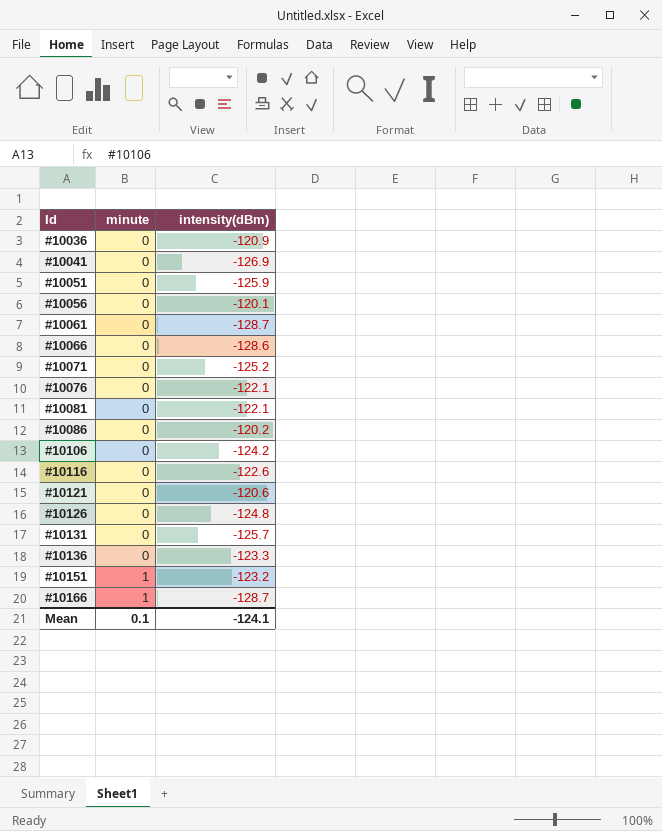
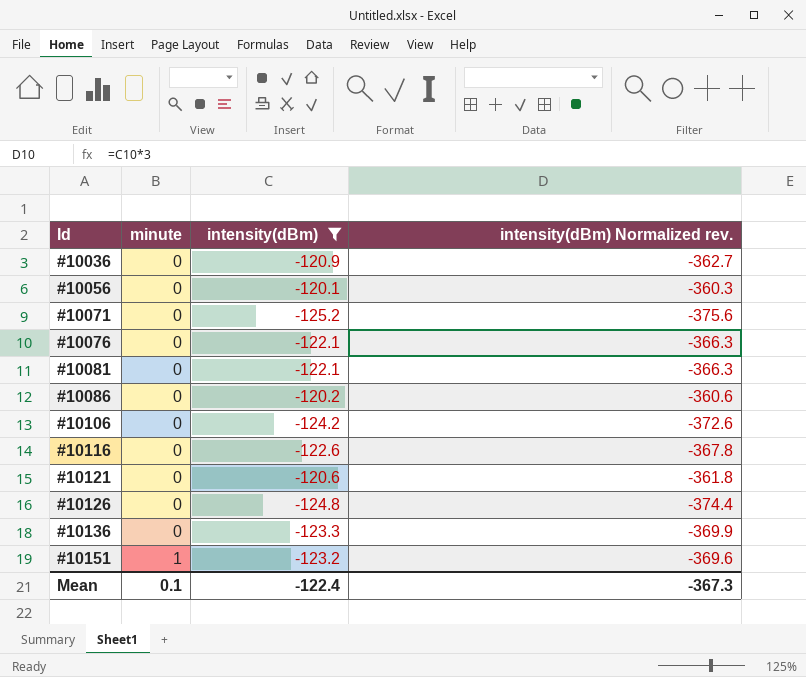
filter: none -> intensity(dBm) >= -125.2
column intensity(dBm) Normalized rev. | formula: none -> [intensity(dBm)] * 3
Mean | intensity(dBm): -124.1 -> -122.4

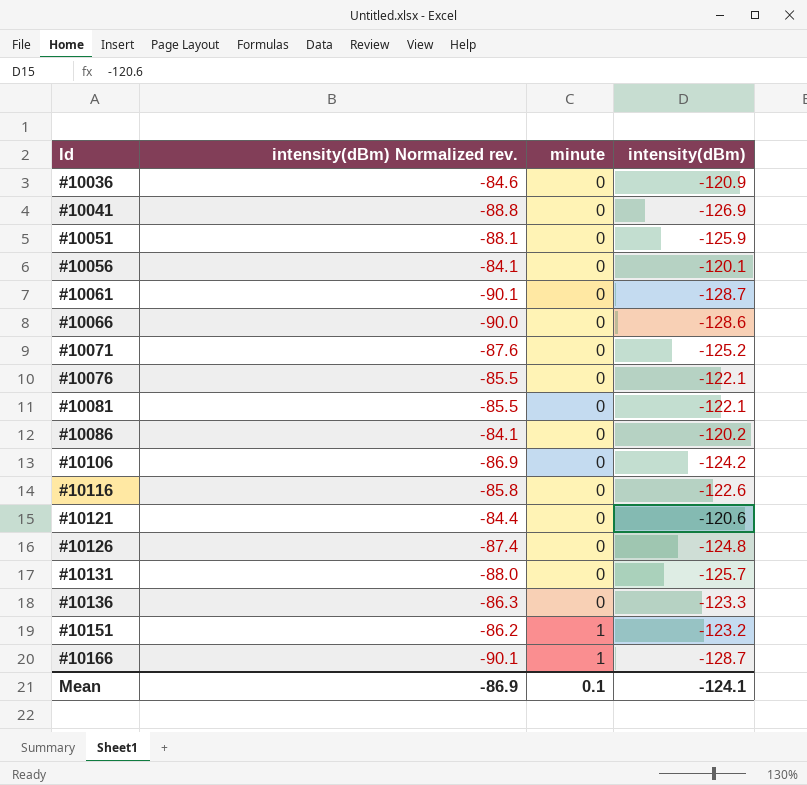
filter: intensity(dBm) >= -125.2 -> none
column intensity(dBm) Normalized rev. | formula: [intensity(dBm)] * 3 -> [intensity(dBm)] * 0.7
column intensity(dBm) Normalized rev. | position: 4 -> 2
Mean | intensity(dBm) Normalized rev.: -367.3 -> -86.9
Mean | intensity(dBm): -122.4 -> -124.1

